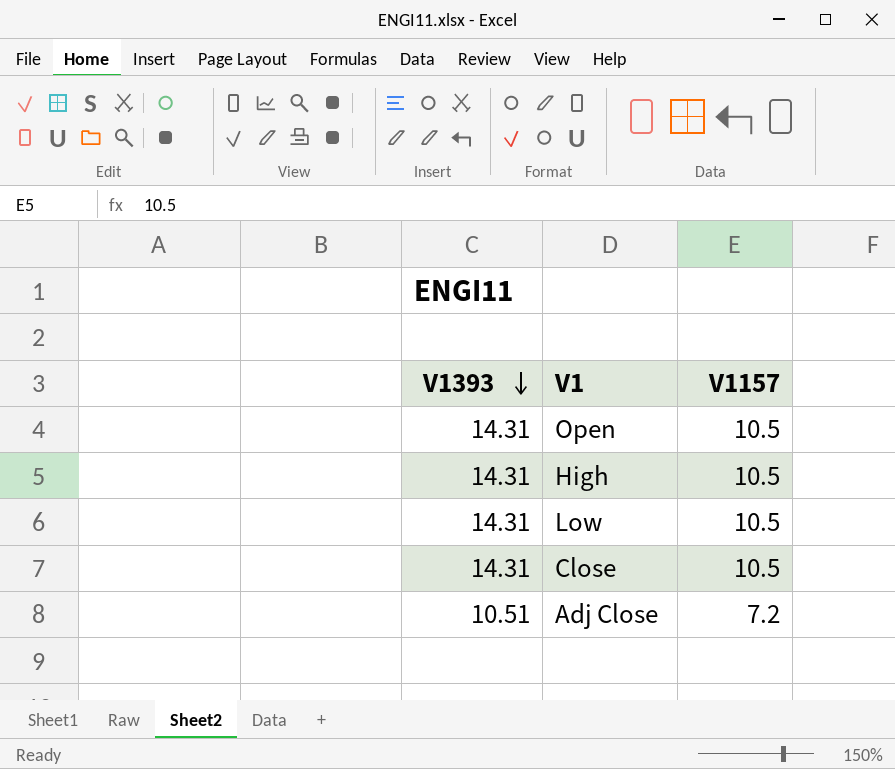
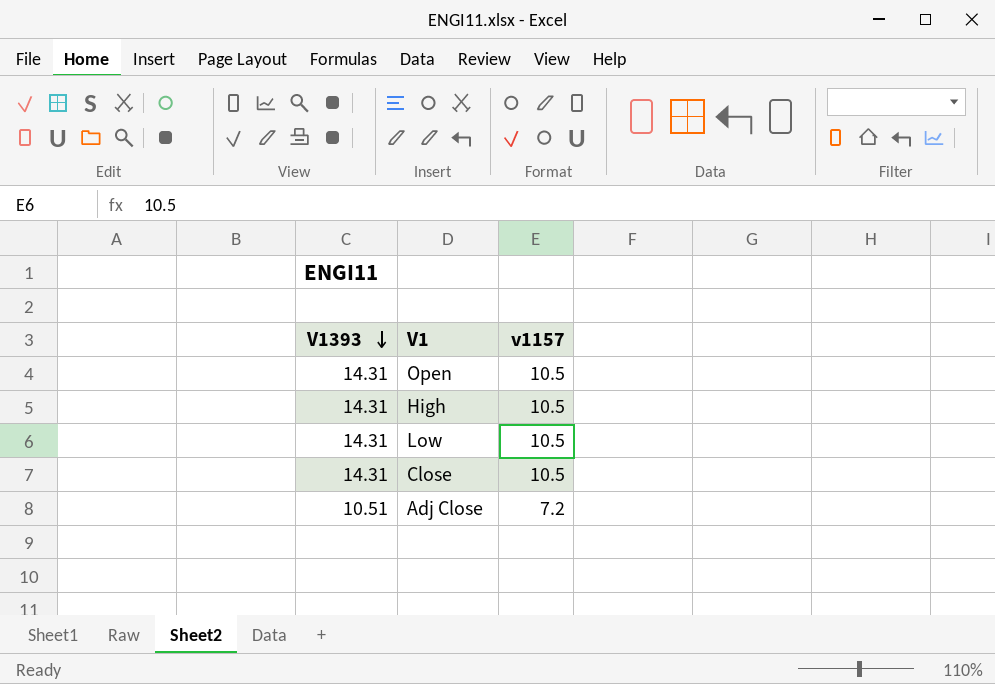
column name: V1157 -> v1157

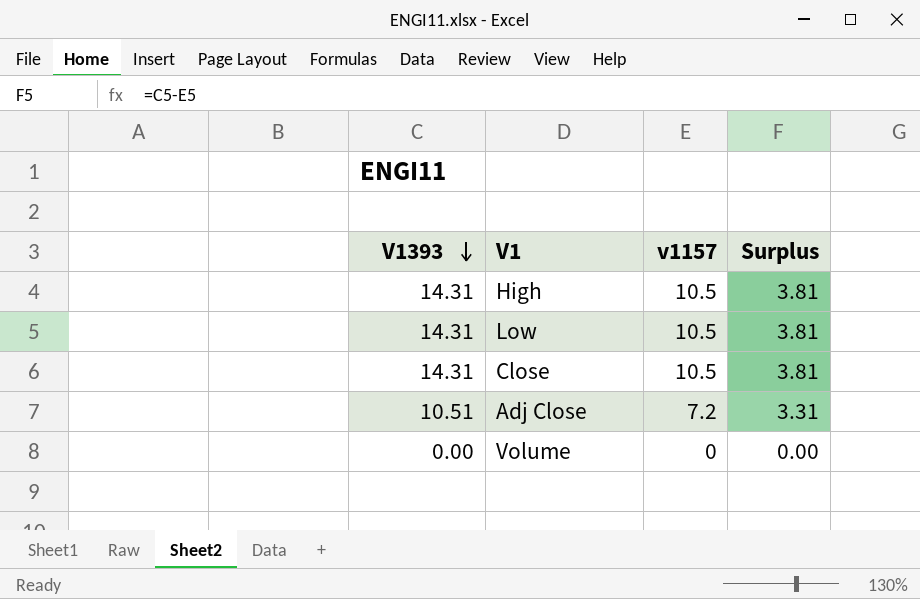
column Surplus | formula: none -> [V1393] - [v1157]
row Open: 14.31 | 10.5 -> none
row Volume: none -> 0.00 | 0 | 0.00

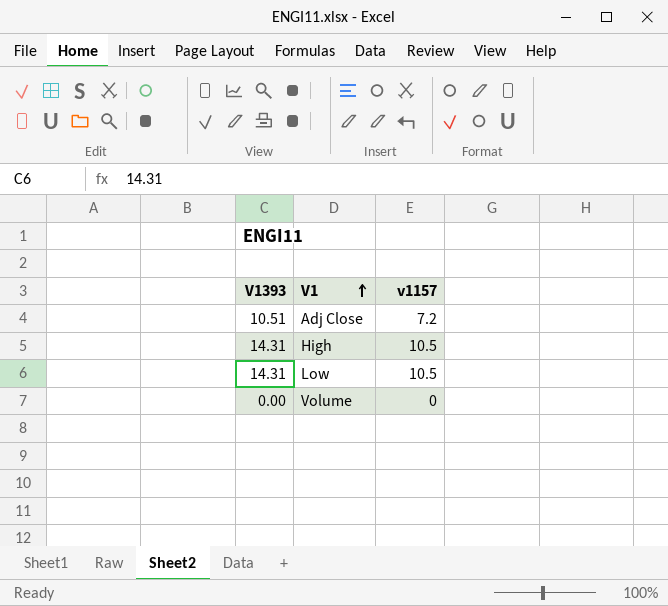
row order: V1393 descending -> V1 ascending
column Surplus | formula: [V1393] - [v1157] -> none
row Close: 14.31 | 10.5 | 3.81 -> none

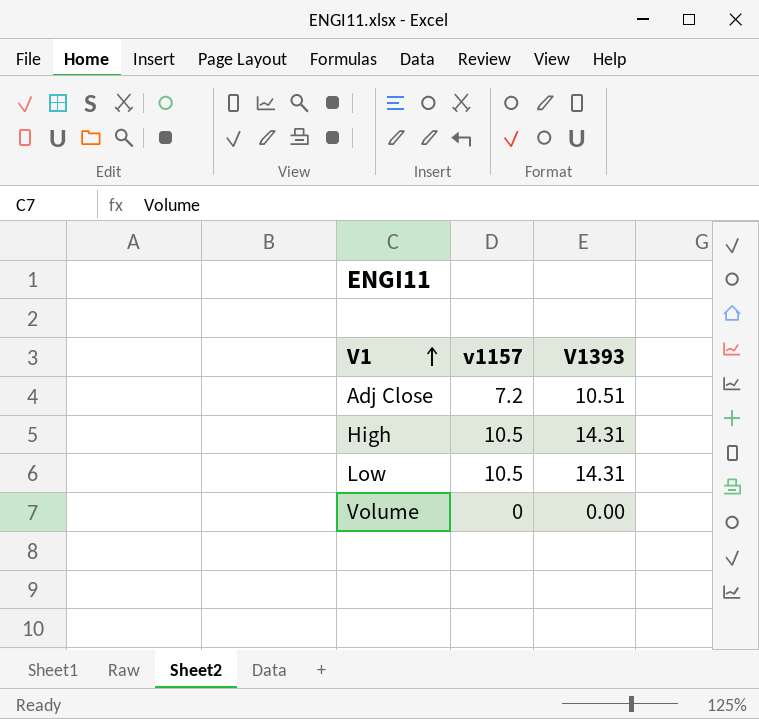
column V1393 | position: 1 -> 3

